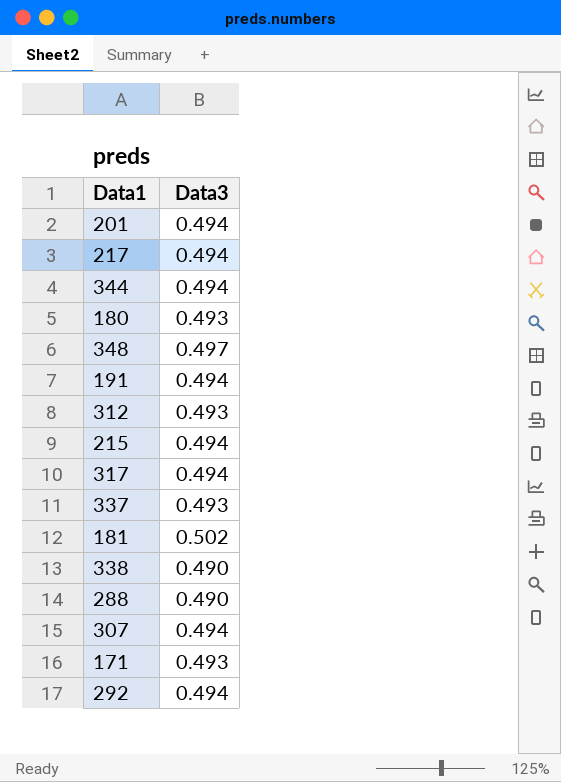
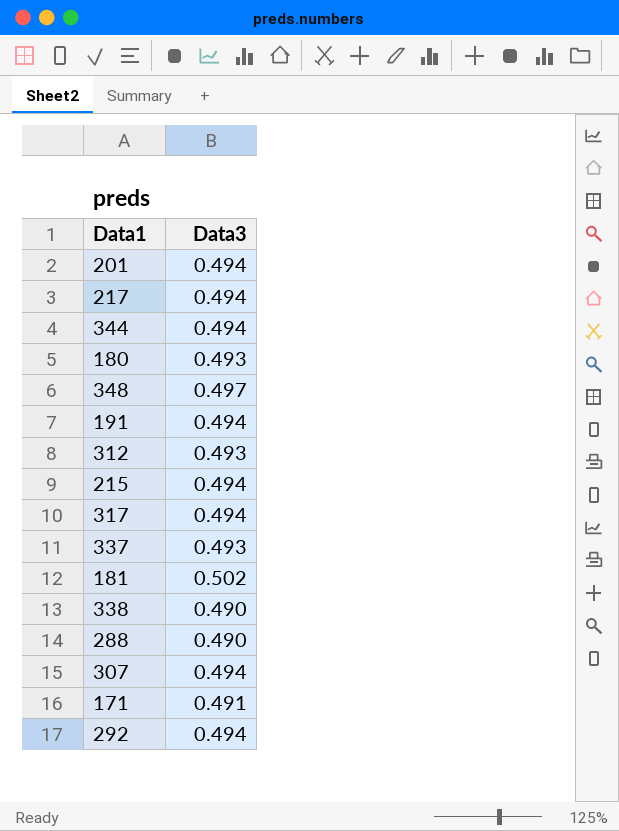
171 | Data3: 0.493 -> 0.491

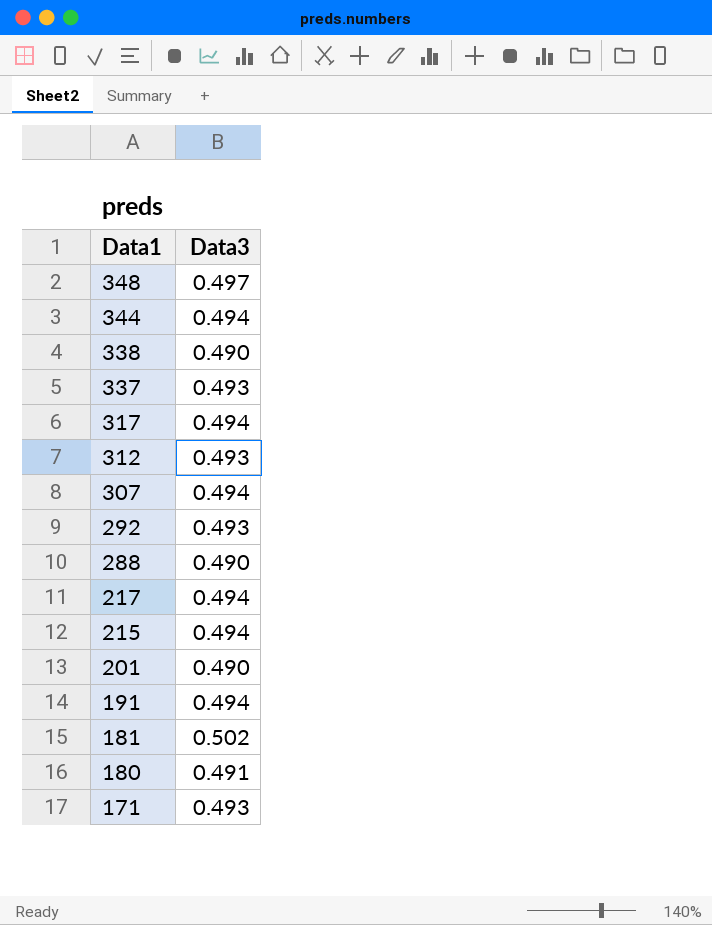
row order: none -> Data1 descending
292 | Data3: 0.494 -> 0.493
201 | Data3: 0.494 -> 0.490
180 | Data3: 0.493 -> 0.491
171 | Data3: 0.491 -> 0.493

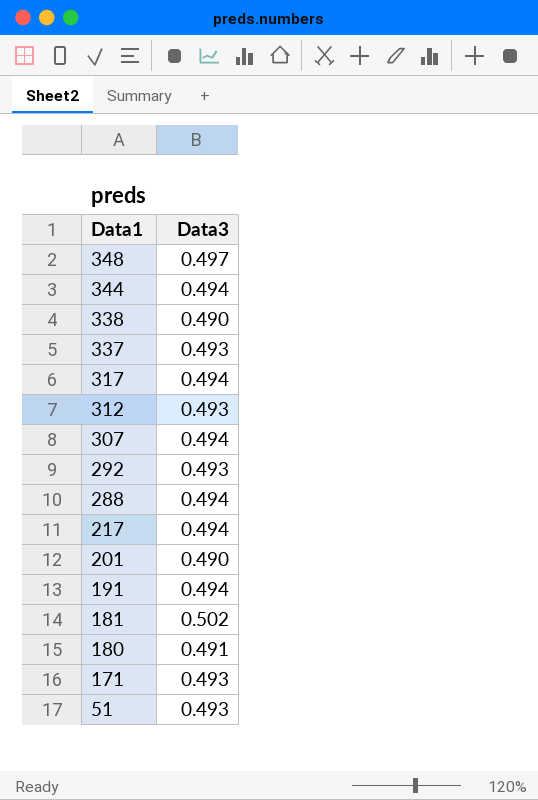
row 215: 0.494 -> none
288 | Data3: 0.490 -> 0.494
row 51: none -> 0.493

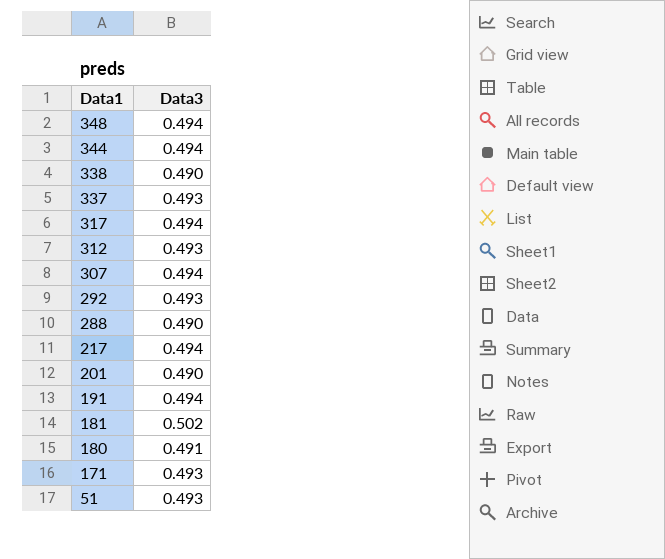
348 | Data3: 0.497 -> 0.494
288 | Data3: 0.494 -> 0.490

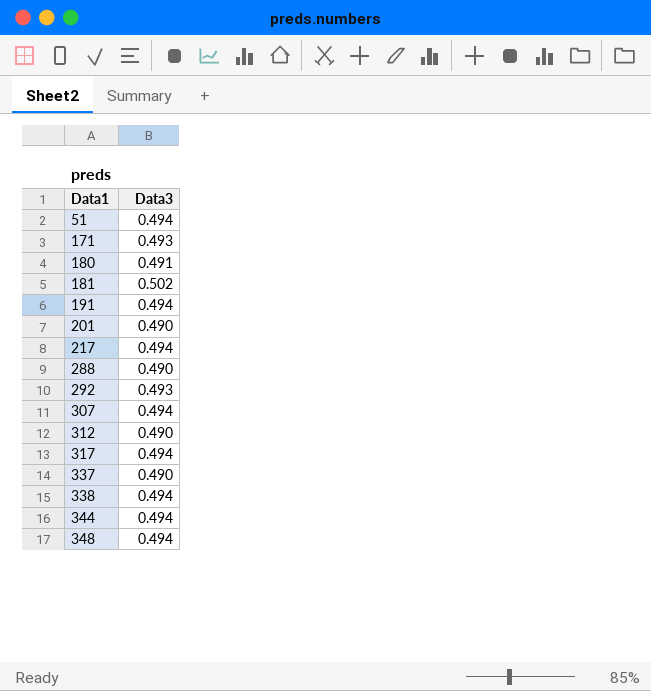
row order: Data1 descending -> Data1 ascending
51 | Data3: 0.493 -> 0.494
312 | Data3: 0.493 -> 0.490
337 | Data3: 0.493 -> 0.490
338 | Data3: 0.490 -> 0.494

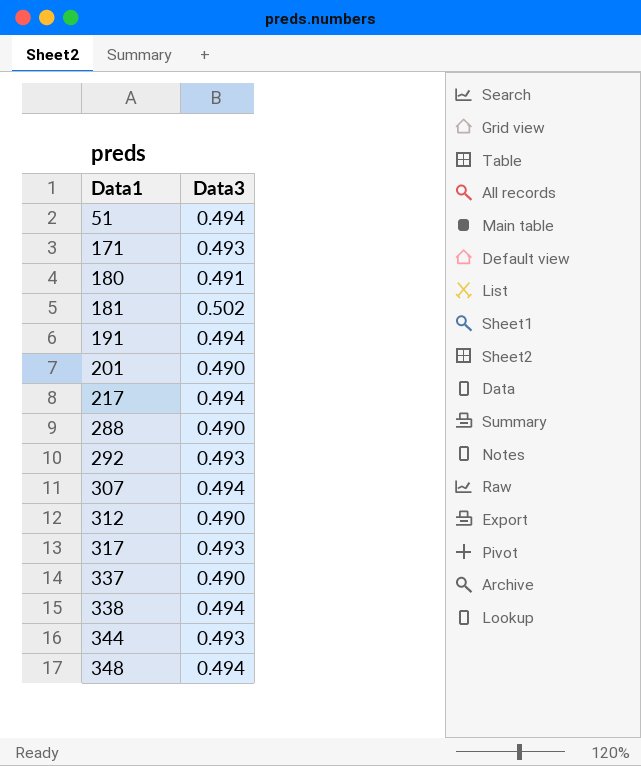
317 | Data3: 0.494 -> 0.493
344 | Data3: 0.494 -> 0.493

